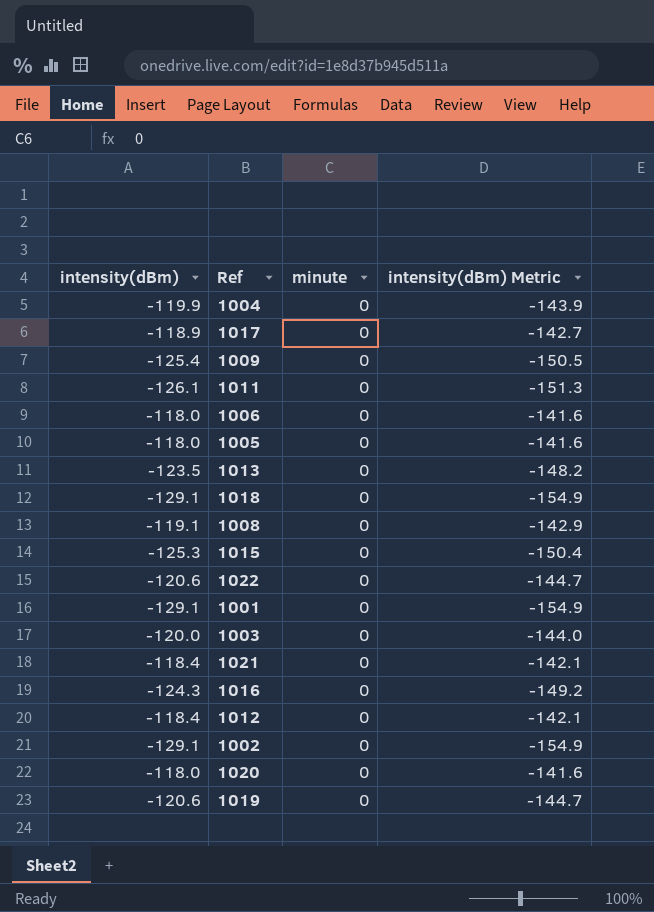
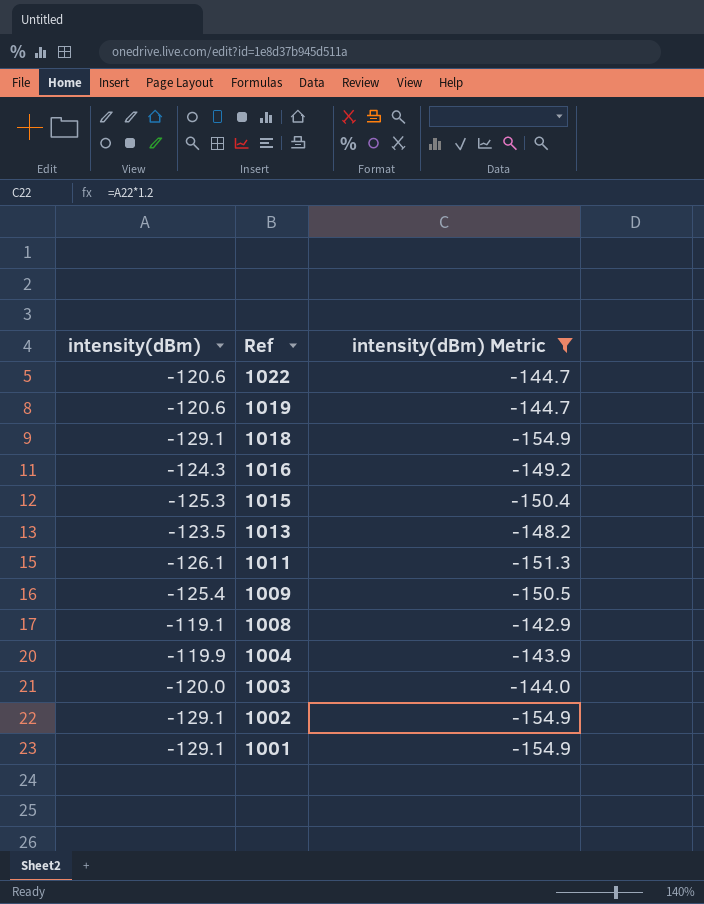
filter: none -> intensity(dBm) Metric <= -142.9
row order: none -> Ref descending
column minute | position: 3 -> none

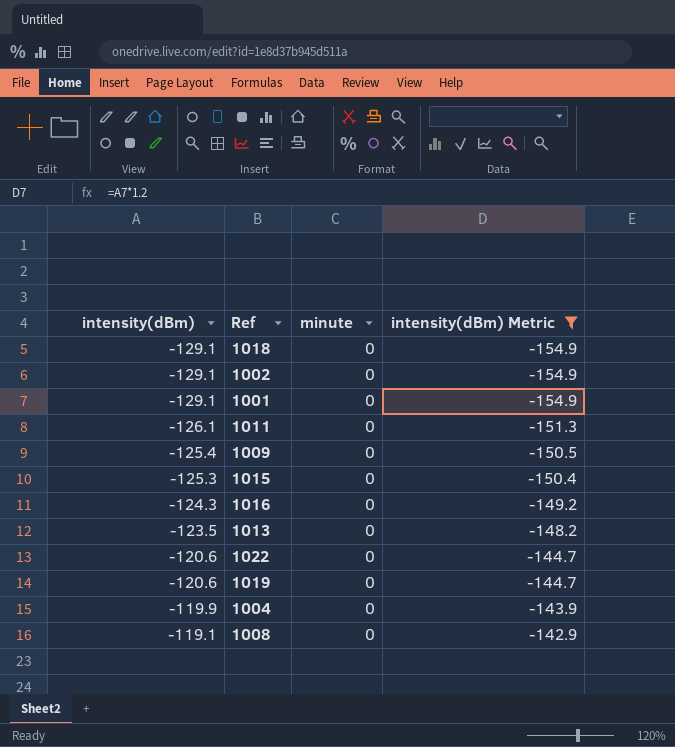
row order: Ref descending -> intensity(dBm) ascending
column minute | position: none -> 3
row 1003: -120.0 | -144.0 -> none

